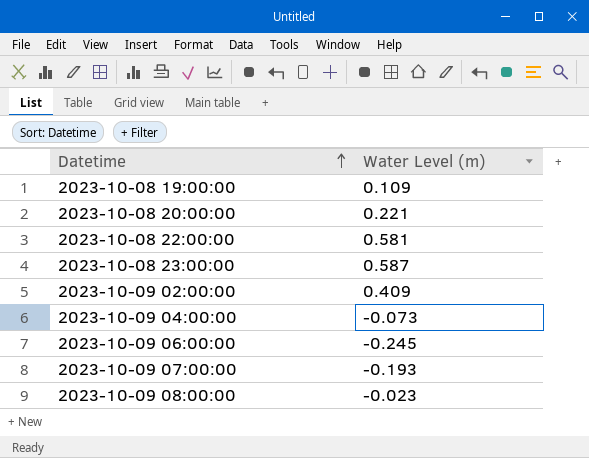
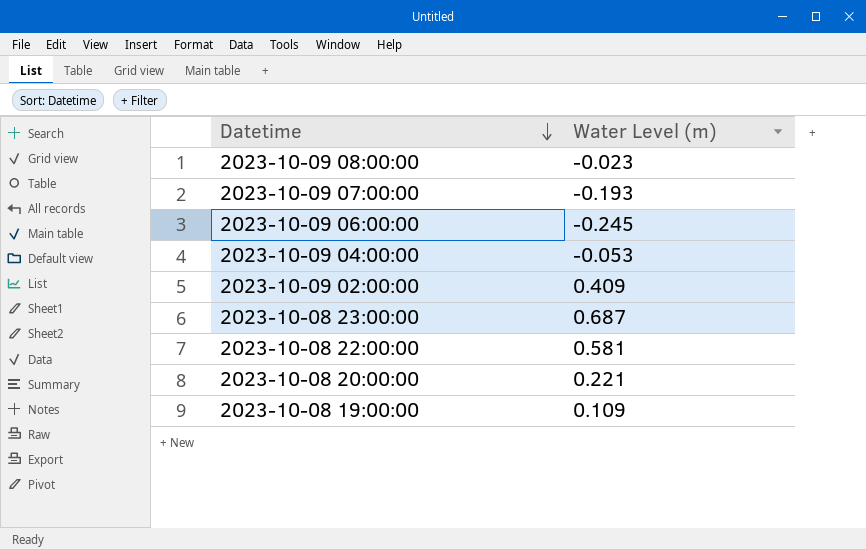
row order: Datetime ascending -> Datetime descending
2023-10-09 04:00:00 | Water Level (m): -0.073 -> -0.053
2023-10-08 23:00:00 | Water Level (m): 0.587 -> 0.687

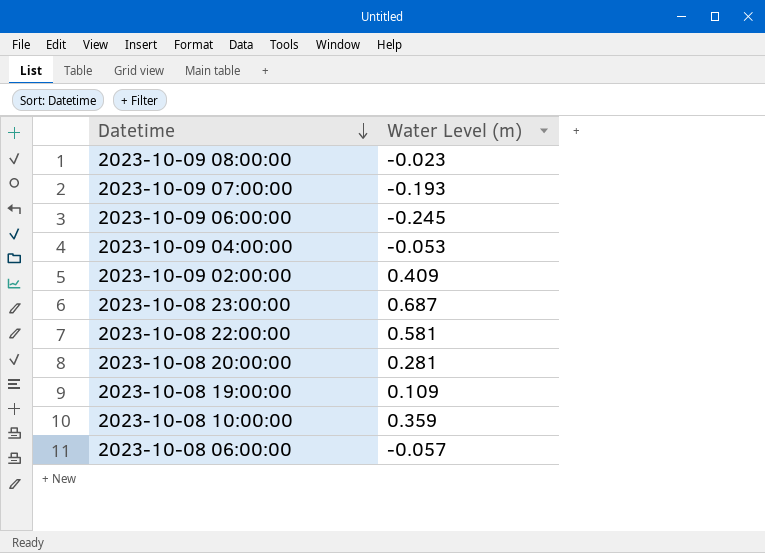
2023-10-08 20:00:00 | Water Level (m): 0.221 -> 0.281
row 2023-10-08 10:00:00: none -> 0.359
row 2023-10-08 06:00:00: none -> -0.057

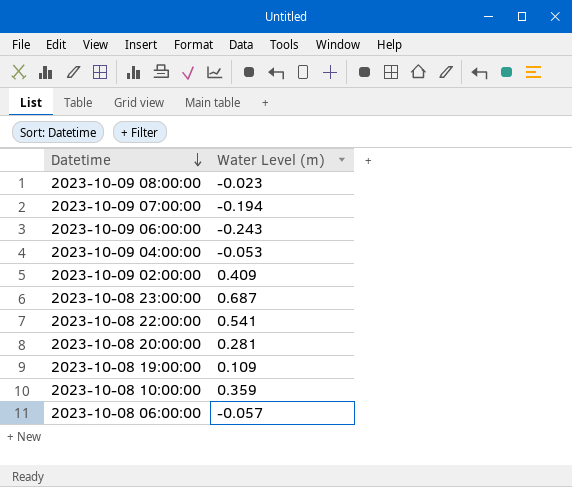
2023-10-09 07:00:00 | Water Level (m): -0.193 -> -0.194
2023-10-09 06:00:00 | Water Level (m): -0.245 -> -0.243
2023-10-08 22:00:00 | Water Level (m): 0.581 -> 0.541

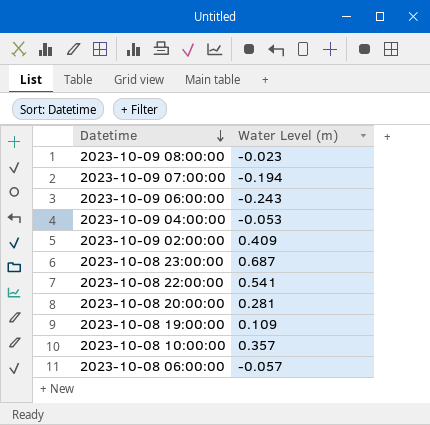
2023-10-08 10:00:00 | Water Level (m): 0.359 -> 0.357

